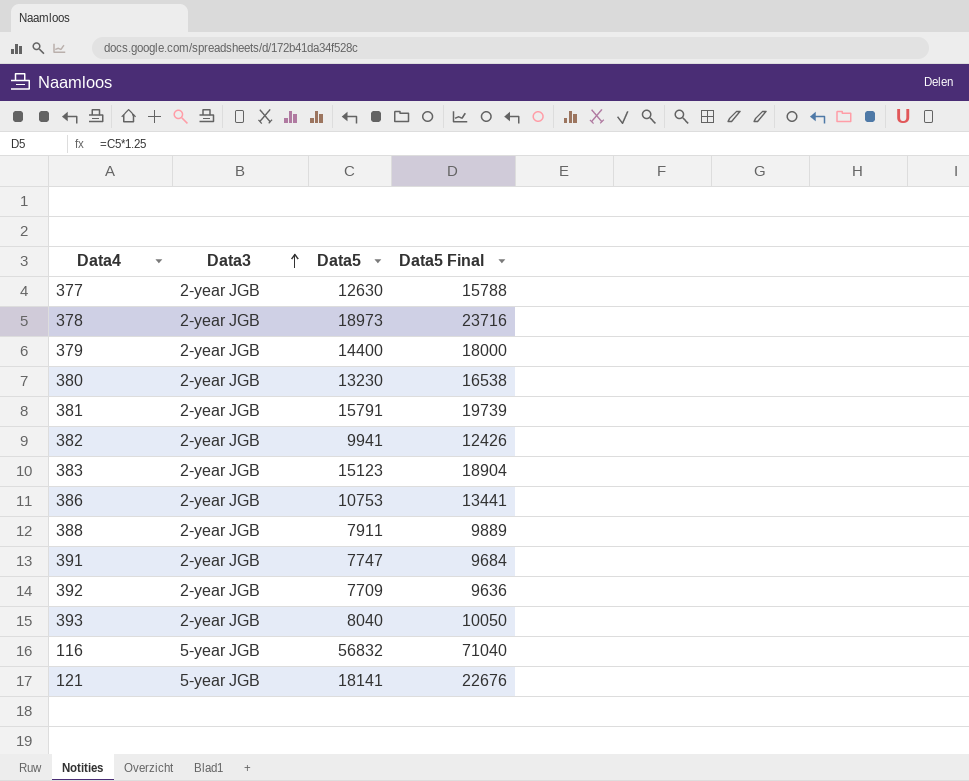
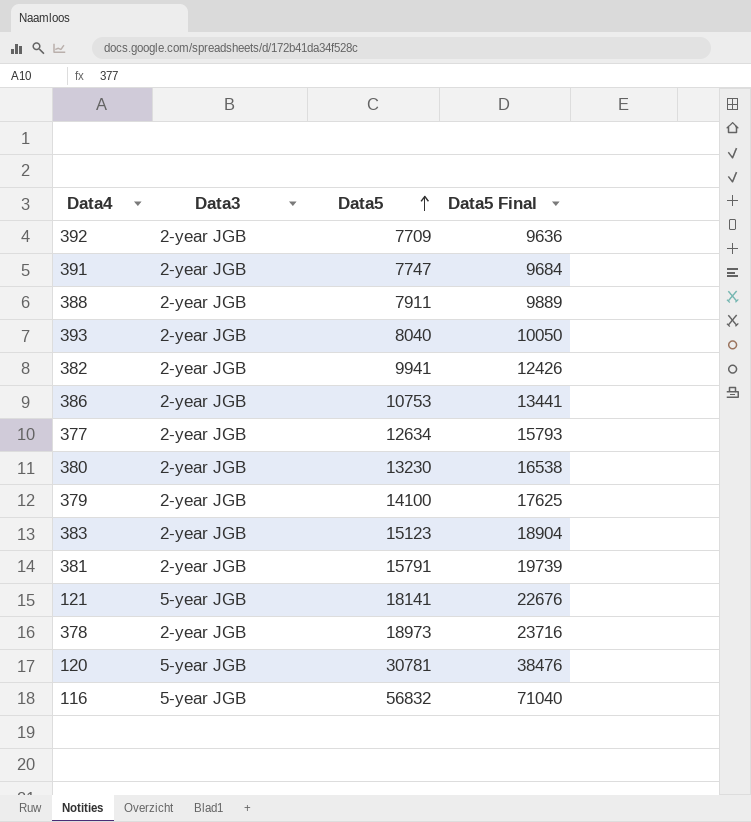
row order: Data3 ascending -> Data5 ascending
377 | Data5: 12630 -> 12634
377 | Data5 Final: 15788 -> 15793
379 | Data5: 14400 -> 14100
379 | Data5 Final: 18000 -> 17625
row 120: none -> 5-year JGB | 30781 | 38476

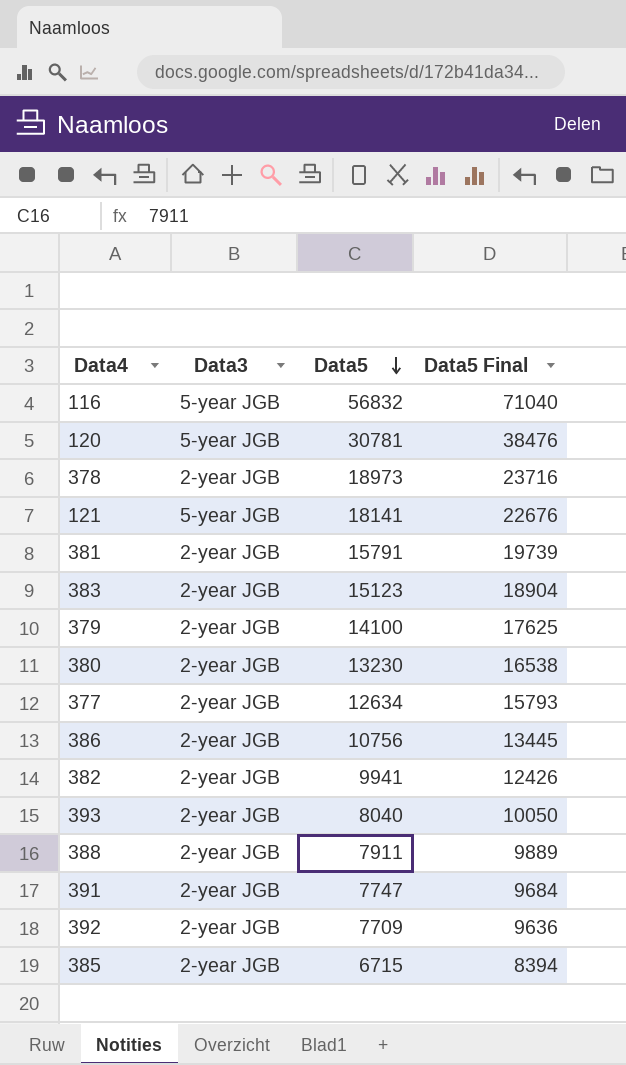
row order: Data5 ascending -> Data5 descending
386 | Data5: 10753 -> 10756
386 | Data5 Final: 13441 -> 13445
row 385: none -> 2-year JGB | 6715 | 8394

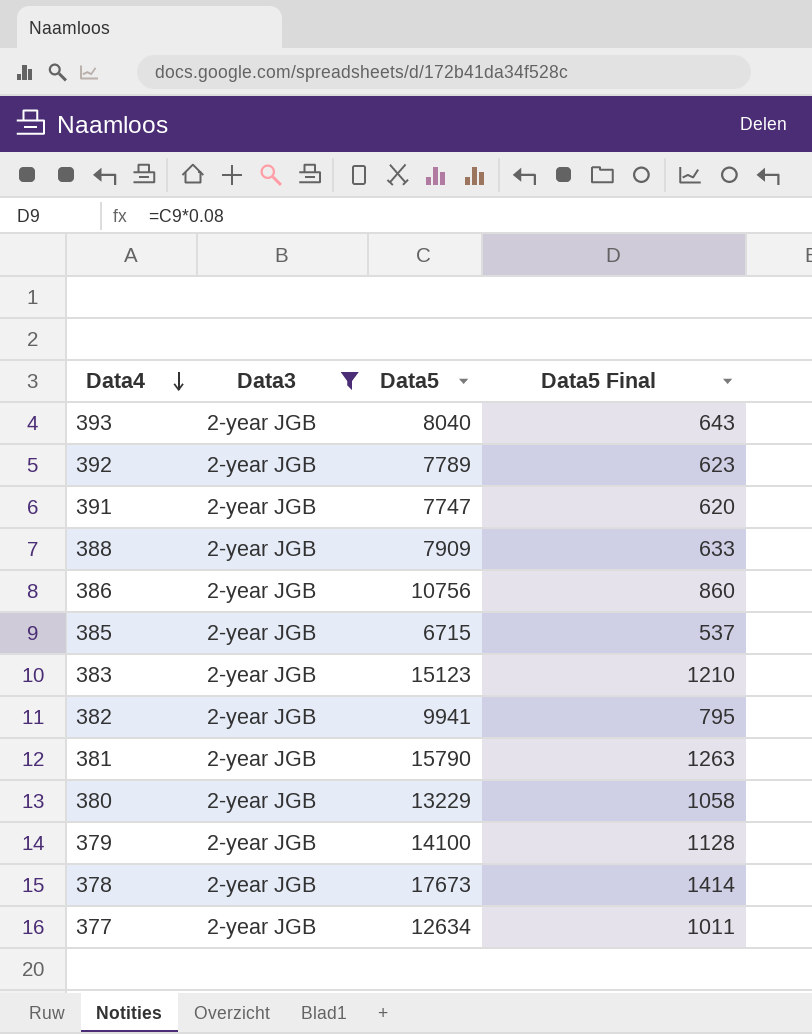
filter: none -> Data3 = 2-year JGB
row order: Data5 descending -> Data4 descending
column Data5 Final | formula: [Data5] * 1.25 -> [Data5] * 0.08
392 | Data5: 7709 -> 7789
388 | Data5: 7911 -> 7909
381 | Data5: 15791 -> 15790
380 | Data5: 13230 -> 13229
378 | Data5: 18973 -> 17673

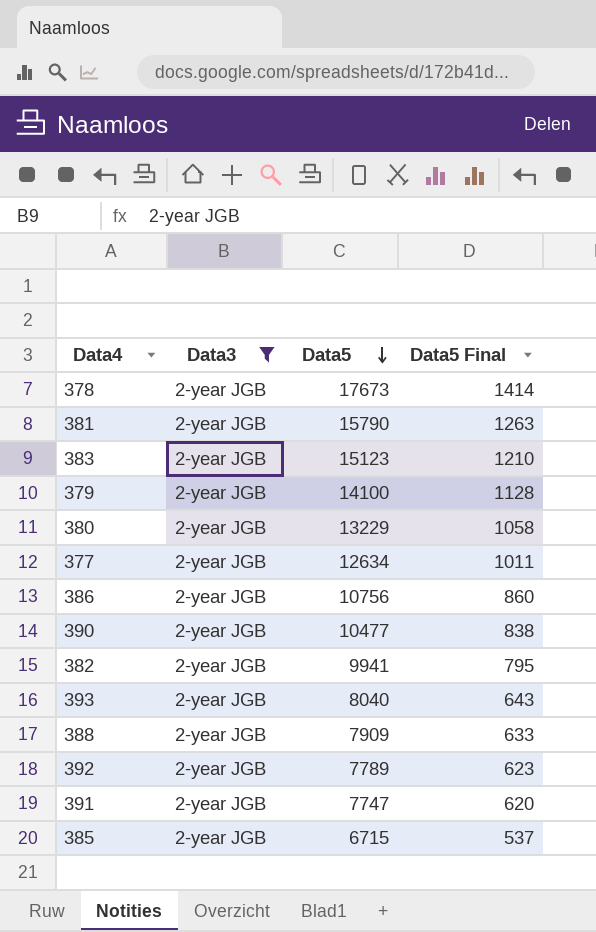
row order: Data4 descending -> Data5 descending
row 390: none -> 2-year JGB | 10477 | 838

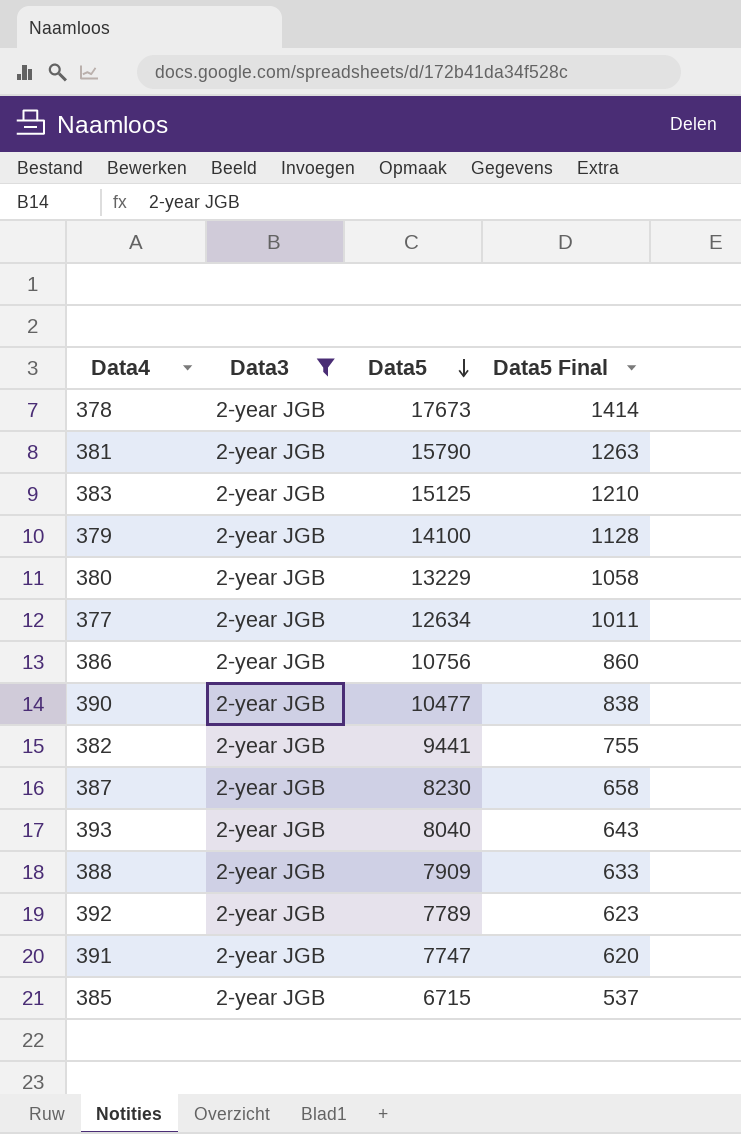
383 | Data5: 15123 -> 15125
382 | Data5: 9941 -> 9441
382 | Data5 Final: 795 -> 755
row 387: none -> 2-year JGB | 8230 | 658

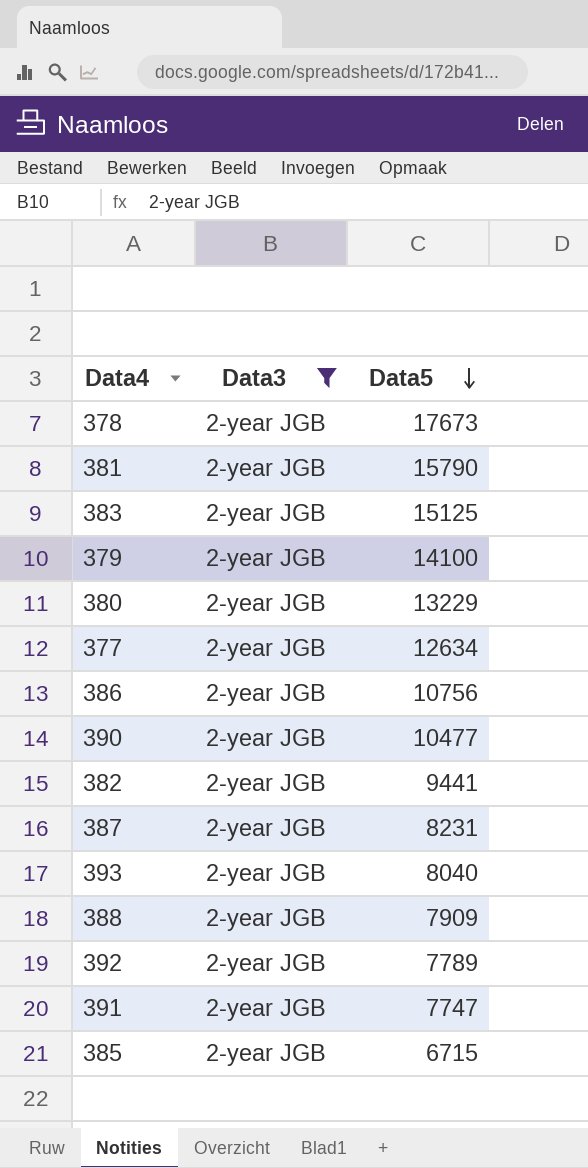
column Data5 Final | formula: [Data5] * 0.08 -> none
387 | Data5: 8230 -> 8231

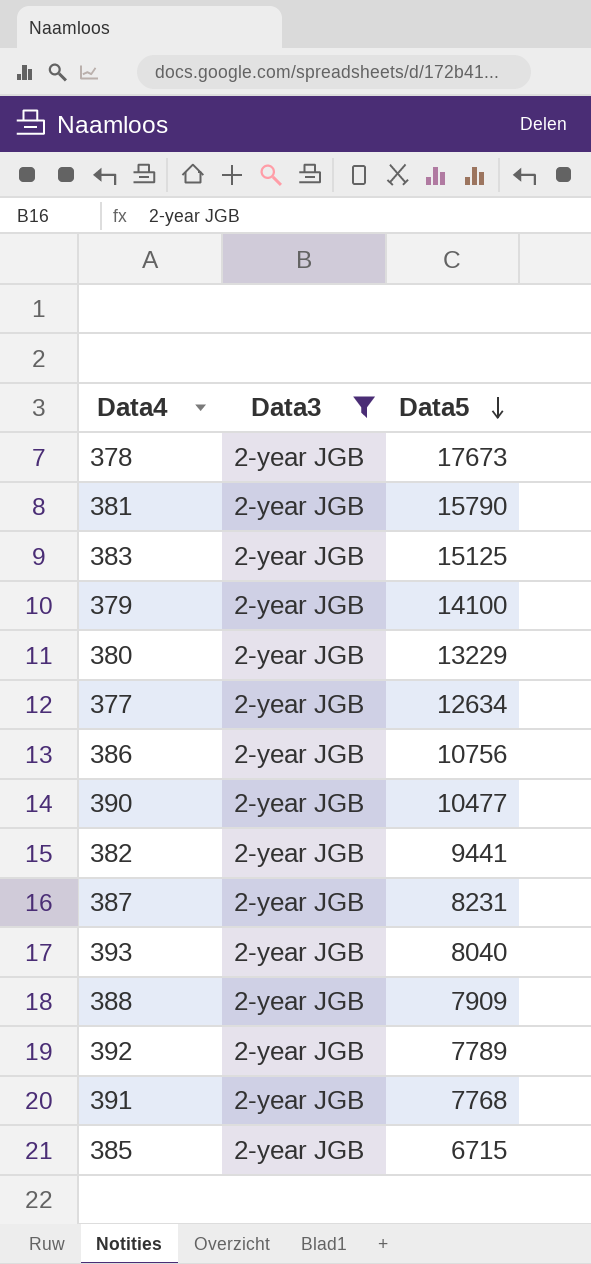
391 | Data5: 7747 -> 7768

